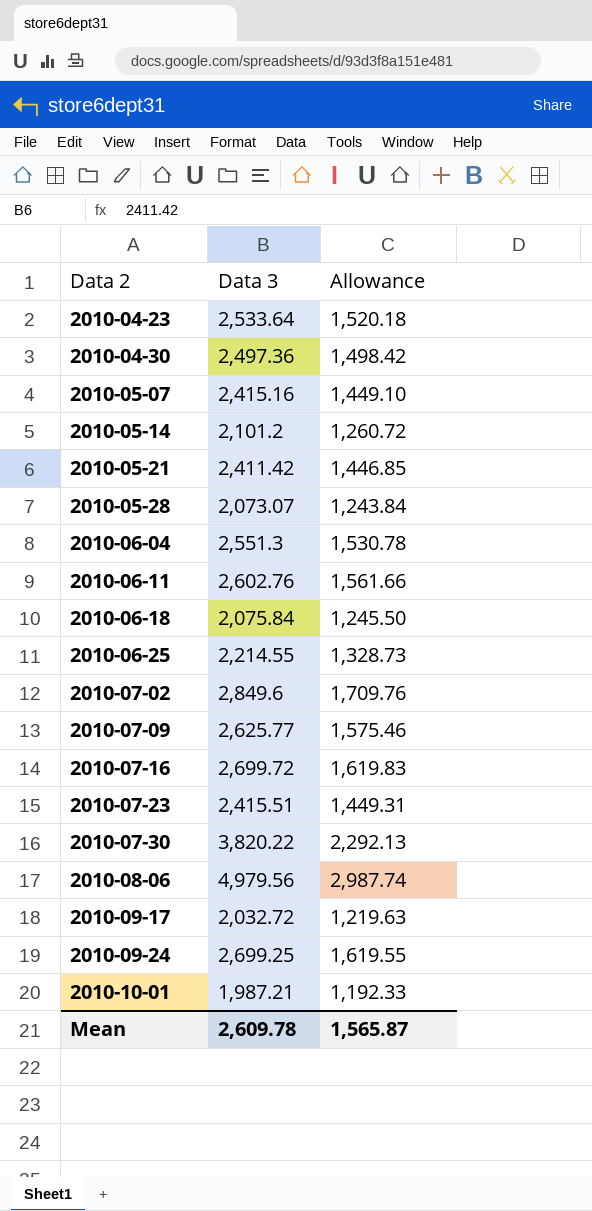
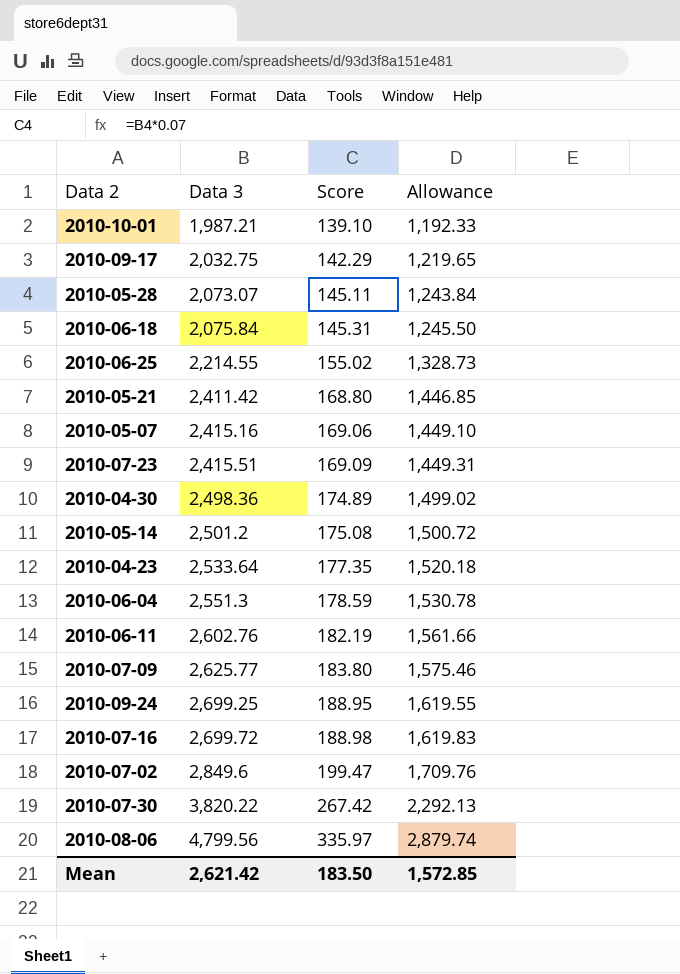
row order: Data 2 ascending -> Data 3 ascending
column Score | formula: none -> [Data 3] * 0.07
2010-09-17 | Data 3: 2,032.72 -> 2,032.75
2010-09-17 | Allowance: 1,219.63 -> 1,219.65
2010-04-30 | Data 3: 2,497.36 -> 2,498.36
2010-04-30 | Allowance: 1,498.42 -> 1,499.02
2010-05-14 | Data 3: 2,101.2 -> 2,501.2
2010-05-14 | Allowance: 1,260.72 -> 1,500.72
2010-08-06 | Data 3: 4,979.56 -> 4,799.56
2010-08-06 | Allowance: 2,987.74 -> 2,879.74
Mean | Data 3: 2,609.78 -> 2,621.42
Mean | Allowance: 1,565.87 -> 1,572.85

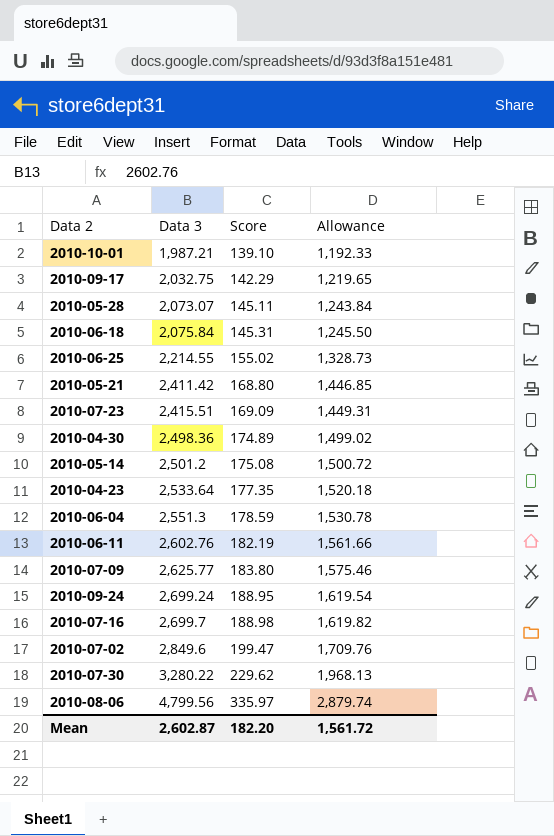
row 2010-05-07: 2,415.16 | 169.06 | 1,449.10 -> none
2010-09-24 | Data 3: 2,699.25 -> 2,699.24
2010-09-24 | Allowance: 1,619.55 -> 1,619.54
2010-07-16 | Data 3: 2,699.72 -> 2,699.7
2010-07-16 | Allowance: 1,619.83 -> 1,619.82
2010-07-30 | Data 3: 3,820.22 -> 3,280.22
2010-07-30 | Score: 267.42 -> 229.62
2010-07-30 | Allowance: 2,292.13 -> 1,968.13
Mean | Data 3: 2,621.42 -> 2,602.87
Mean | Score: 183.50 -> 182.20
Mean | Allowance: 1,572.85 -> 1,561.72

